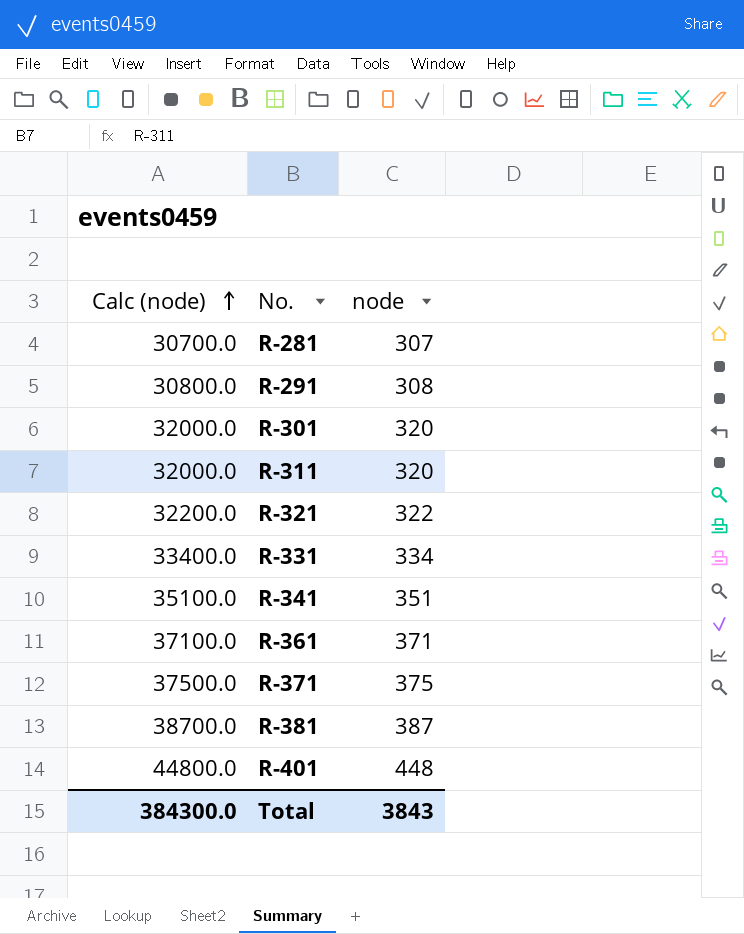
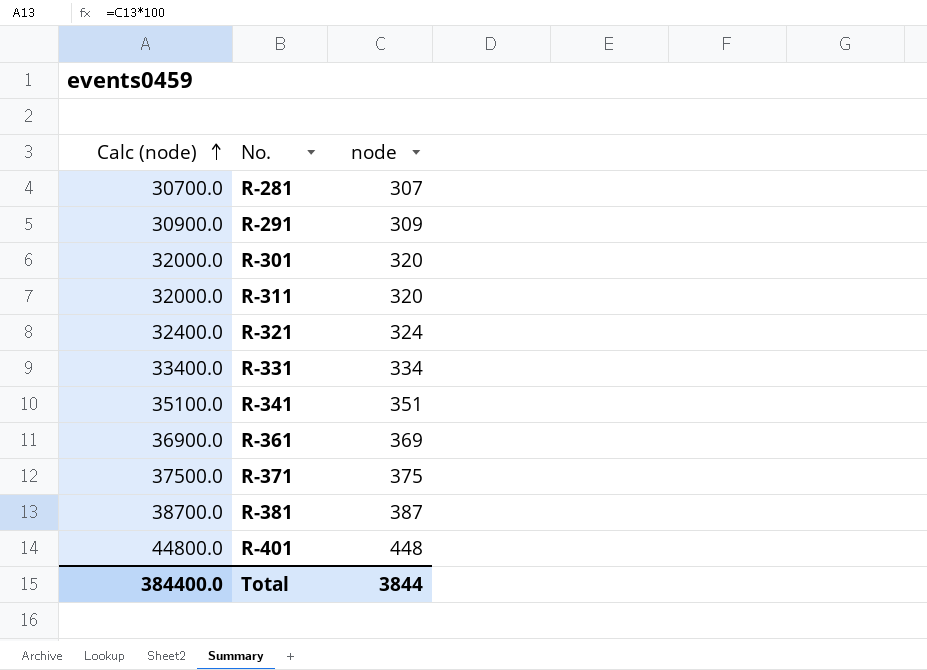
R-291 | Calc (node): 30800.0 -> 30900.0
R-291 | node: 308 -> 309
R-321 | Calc (node): 32200.0 -> 32400.0
R-321 | node: 322 -> 324
R-361 | Calc (node): 37100.0 -> 36900.0
R-361 | node: 371 -> 369
Total | Calc (node): 384300.0 -> 384400.0
Total | node: 3843 -> 3844

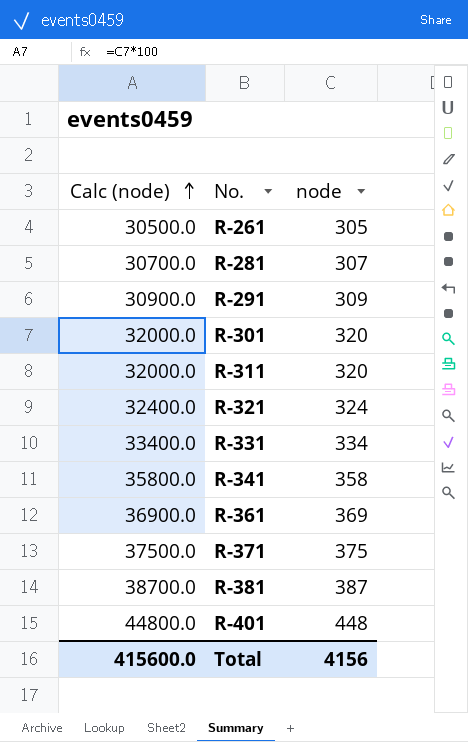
row R-261: none -> 30500.0 | 305
R-341 | Calc (node): 35100.0 -> 35800.0
R-341 | node: 351 -> 358
Total | Calc (node): 384400.0 -> 415600.0
Total | node: 3844 -> 4156

